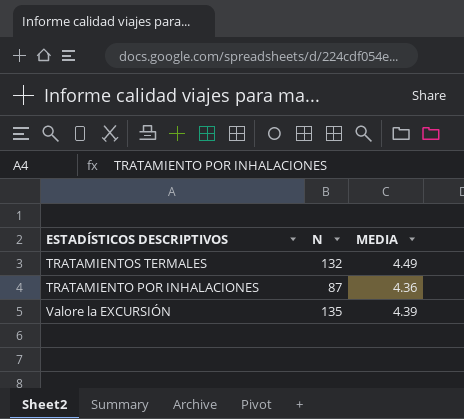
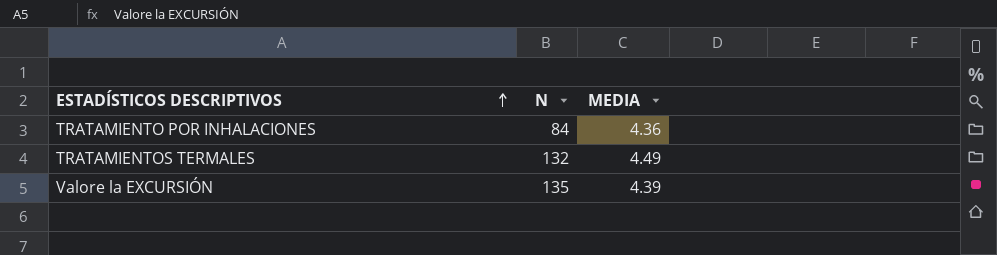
row order: none -> ESTADÍSTICOS DESCRIPTIVOS ascending
TRATAMIENTO POR INHALACIONES | N: 87 -> 84

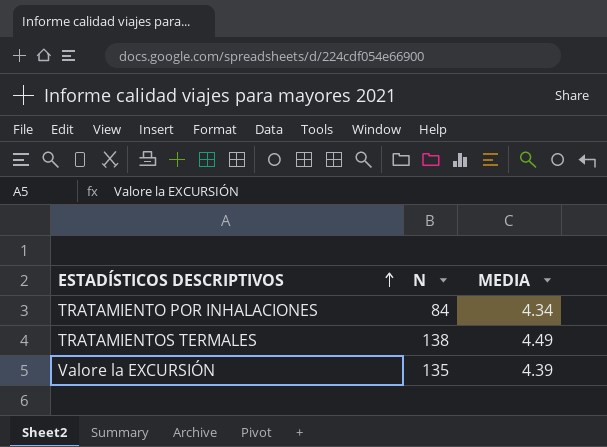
TRATAMIENTO POR INHALACIONES | MEDIA: 4.36 -> 4.34
TRATAMIENTOS TERMALES | N: 132 -> 138

